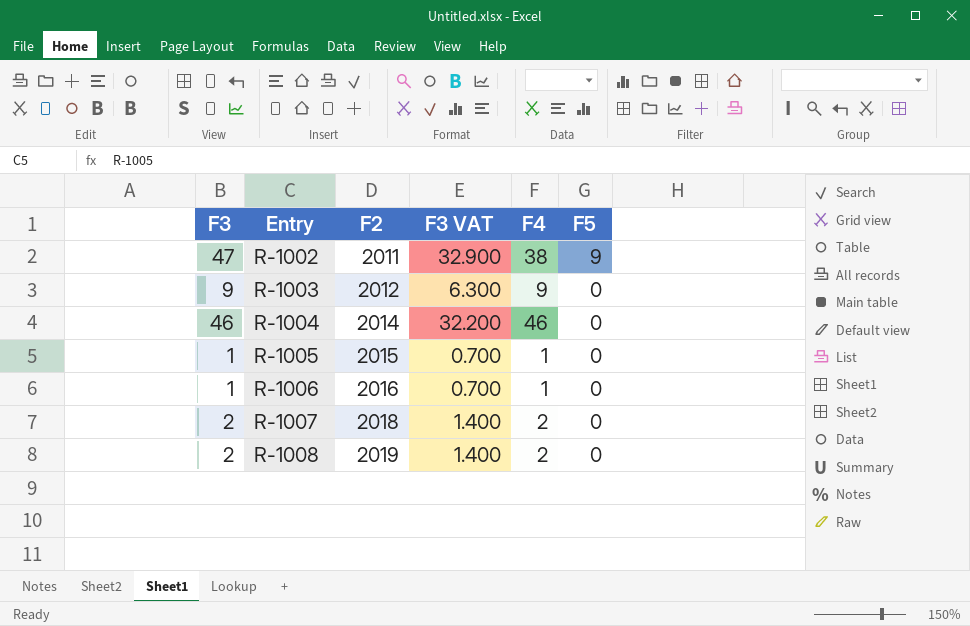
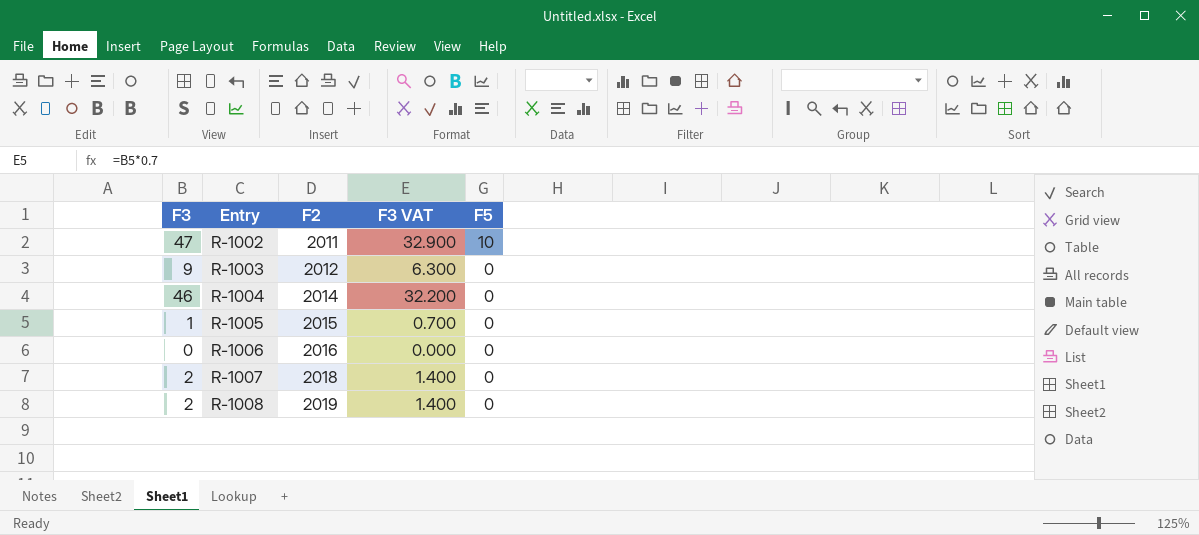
column F4 | formula: [F3] - [F5] -> none
R-1002 | F5: 9 -> 10
R-1006 | F3: 1 -> 0
R-1006 | F3 VAT: 0.700 -> 0.000

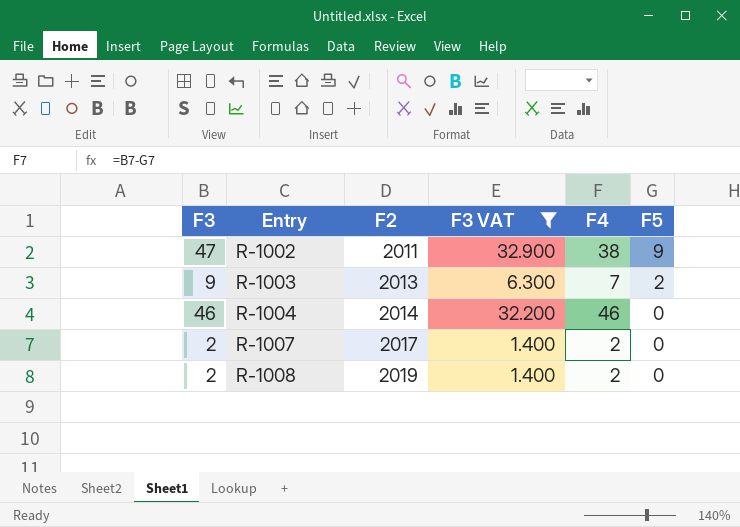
filter: none -> F3 VAT >= 1.400
column F4 | formula: none -> [F3] - [F5]
R-1002 | F5: 10 -> 9
R-1003 | F2: 2012 -> 2013
R-1003 | F5: 0 -> 2
R-1007 | F2: 2018 -> 2017

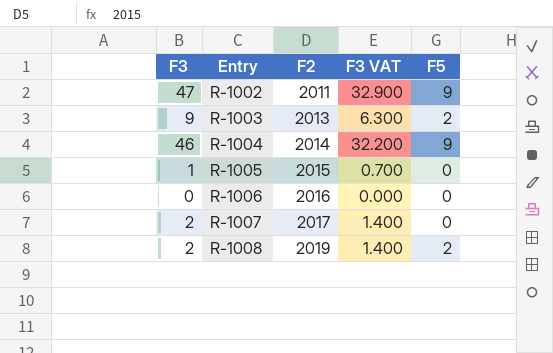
filter: F3 VAT >= 1.400 -> none
column F4 | formula: [F3] - [F5] -> none
R-1004 | F5: 0 -> 9
R-1008 | F5: 0 -> 2

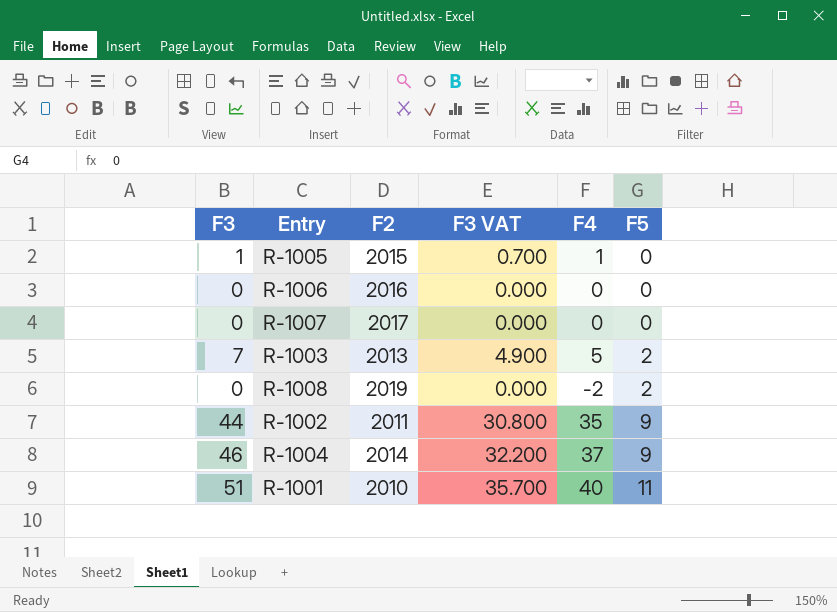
row order: Entry ascending -> F5 ascending
column F4 | formula: none -> [F3] - [F5]
R-1007 | F3: 2 -> 0
R-1007 | F3 VAT: 1.400 -> 0.000
R-1003 | F3: 9 -> 7
R-1003 | F3 VAT: 6.300 -> 4.900
R-1008 | F3: 2 -> 0
R-1008 | F3 VAT: 1.400 -> 0.000
R-1002 | F3: 47 -> 44
R-1002 | F3 VAT: 32.900 -> 30.800
row R-1001: none -> 51 | 2010 | 35.700 | 40 | 11

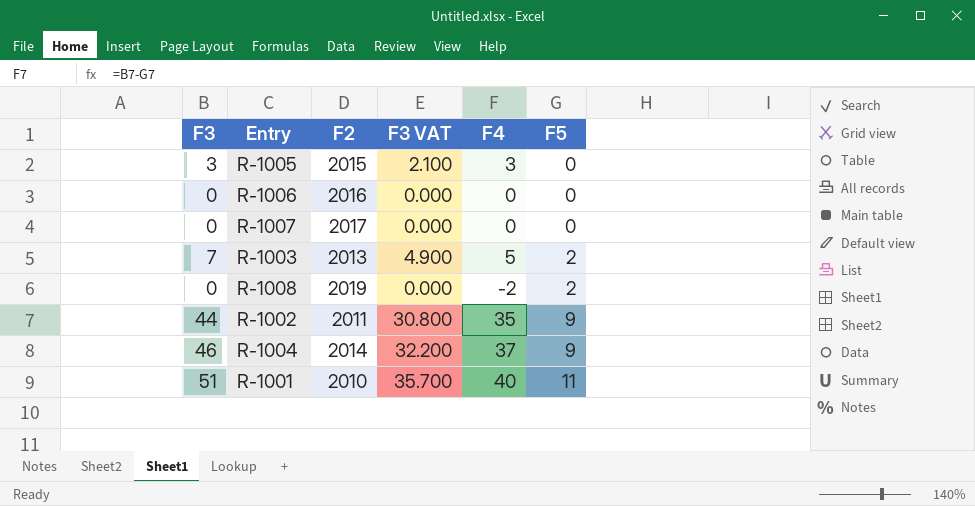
R-1005 | F3: 1 -> 3
R-1005 | F3 VAT: 0.700 -> 2.100
R-1005 | F4: 1 -> 3

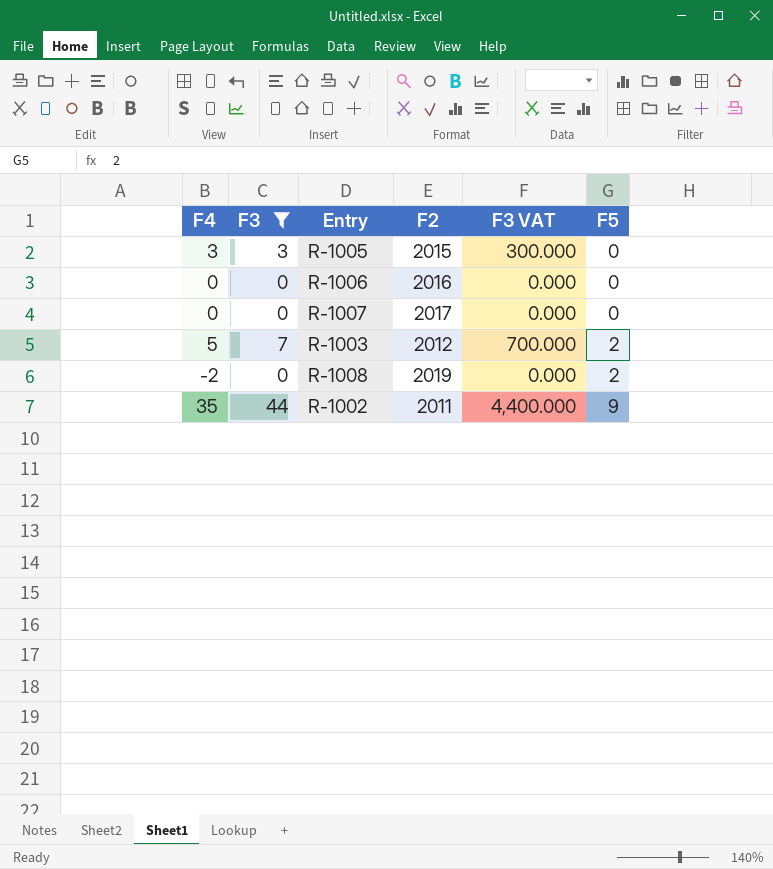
filter: none -> F3 <= 44
column F4 | position: 5 -> 1
column F3 VAT | formula: [F3] * 0.7 -> [F3] * 100
R-1003 | F2: 2013 -> 2012

